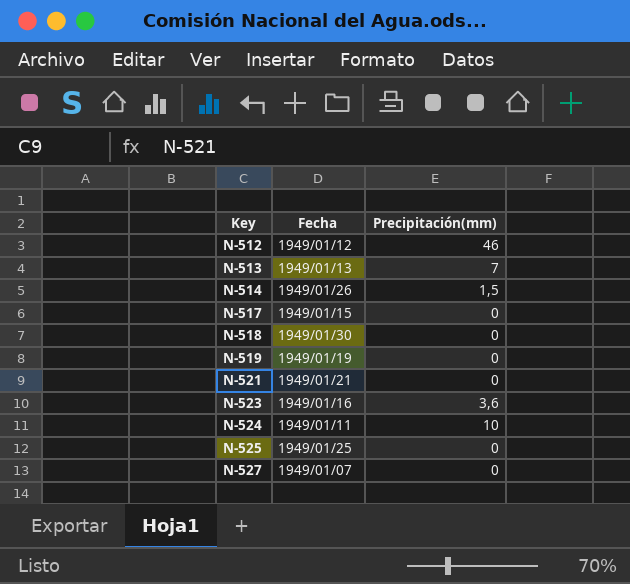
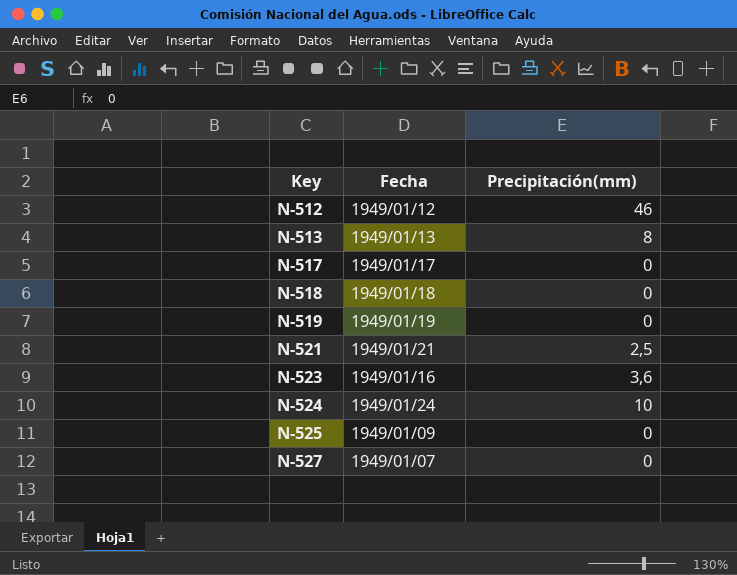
row N-514: 1949/01/26 | 1,5 -> none
N-513 | Precipitación(mm): 7 -> 8
N-517 | Fecha: 1949/01/15 -> 1949/01/17
N-518 | Fecha: 1949/01/30 -> 1949/01/18
N-521 | Precipitación(mm): 0 -> 2,5
N-524 | Fecha: 1949/01/11 -> 1949/01/24
N-525 | Fecha: 1949/01/25 -> 1949/01/09

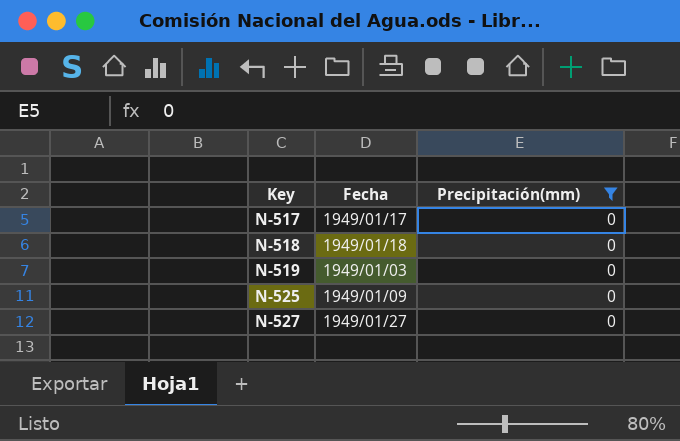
filter: none -> Precipitación(mm) = 0
N-519 | Fecha: 1949/01/19 -> 1949/01/03
N-527 | Fecha: 1949/01/07 -> 1949/01/27

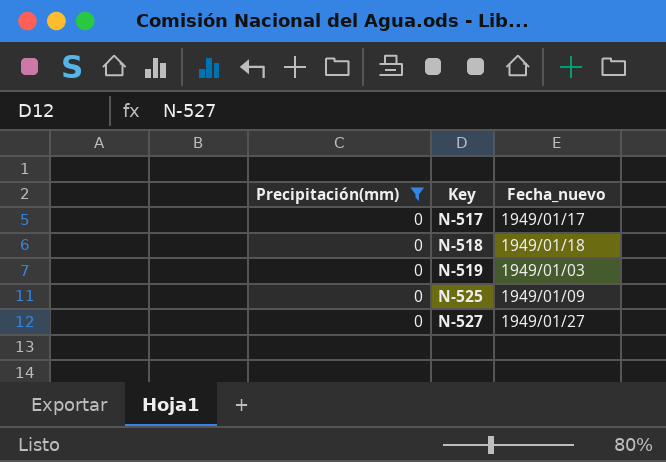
column Precipitación(mm) | position: 3 -> 1
column name: Fecha -> Fecha_nuevo

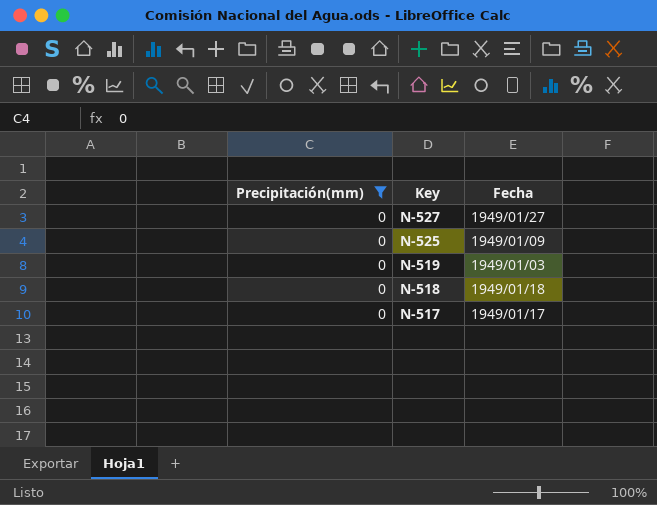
row order: Key ascending -> Key descending
column name: Fecha_nuevo -> Fecha

